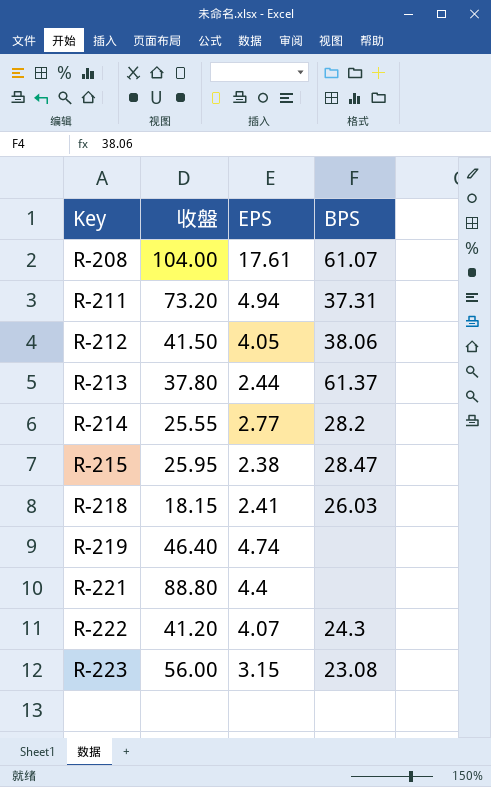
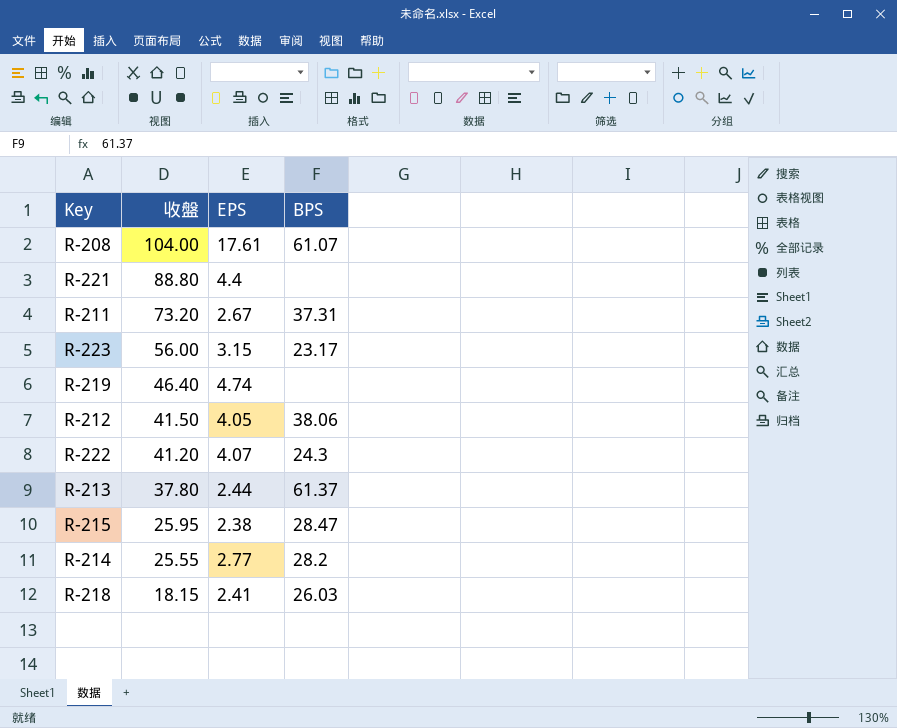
row order: Key ascending -> 收盤 descending
R-211 | EPS: 4.94 -> 2.67
R-223 | BPS: 23.08 -> 23.17

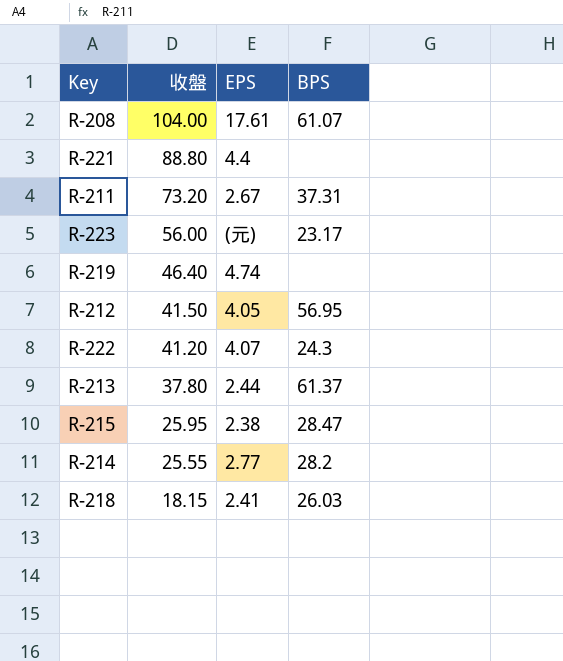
R-223 | EPS: 3.15 -> (元)
R-212 | BPS: 38.06 -> 56.95

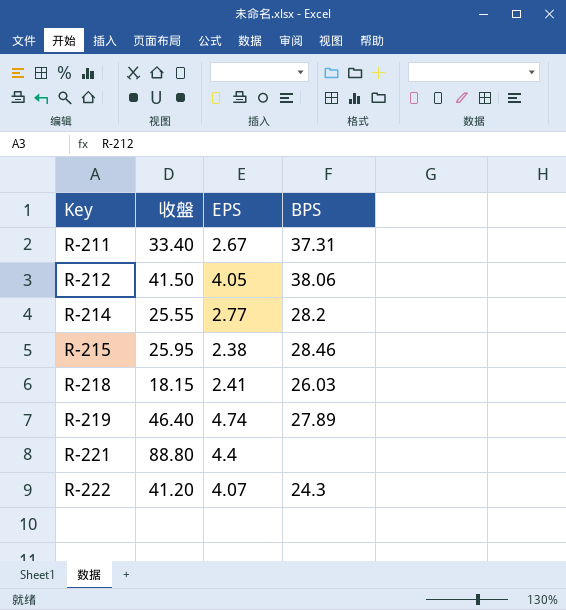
row order: 收盤 descending -> Key ascending
row R-208: 104.00 | 17.61 | 61.07 -> none
row R-223: 56.00 | (元) | 23.17 -> none
row R-213: 37.80 | 2.44 | 61.37 -> none
R-211 | 收盤: 73.20 -> 33.40
R-212 | BPS: 56.95 -> 38.06
R-215 | BPS: 28.47 -> 28.46
R-219 | BPS: none -> 27.89

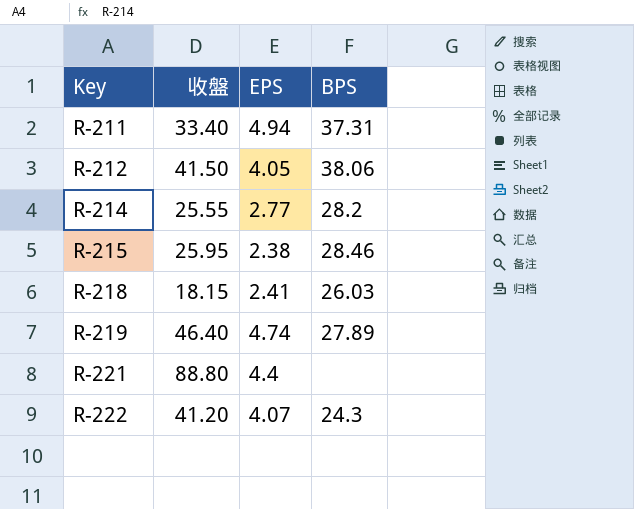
R-211 | EPS: 2.67 -> 4.94

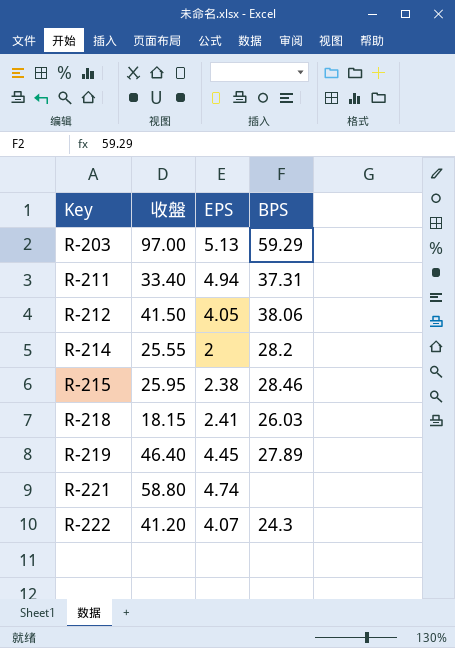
row R-203: none -> 97.00 | 5.13 | 59.29
R-214 | EPS: 2.77 -> 2
R-219 | EPS: 4.74 -> 4.45
R-221 | 收盤: 88.80 -> 58.80
R-221 | EPS: 4.4 -> 4.74

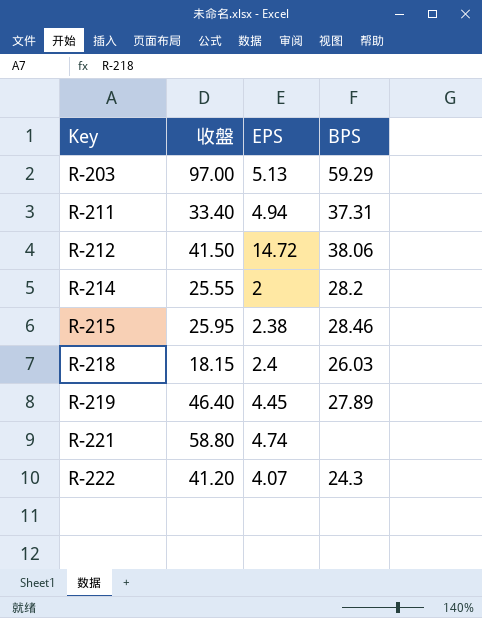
R-212 | EPS: 4.05 -> 14.72
R-218 | EPS: 2.41 -> 2.4

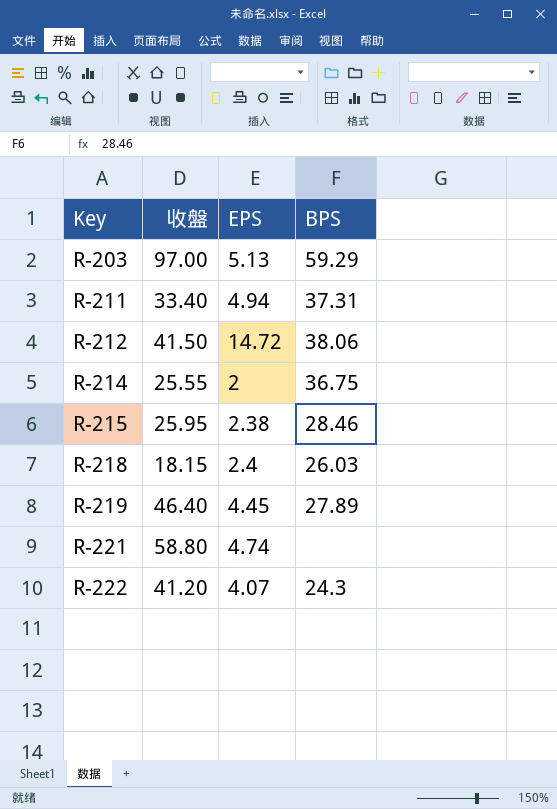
R-214 | BPS: 28.2 -> 36.75

